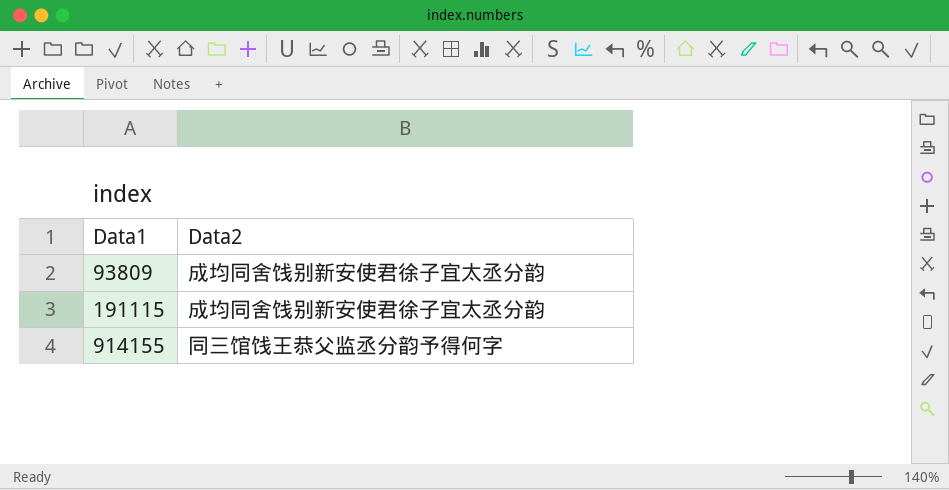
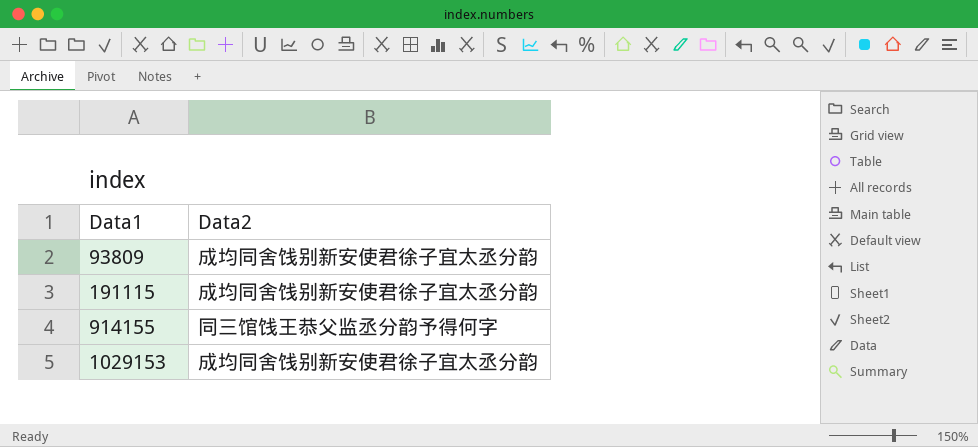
row 1029153: none -> 成均同舍饯别新安使君徐子宜太丞分韵

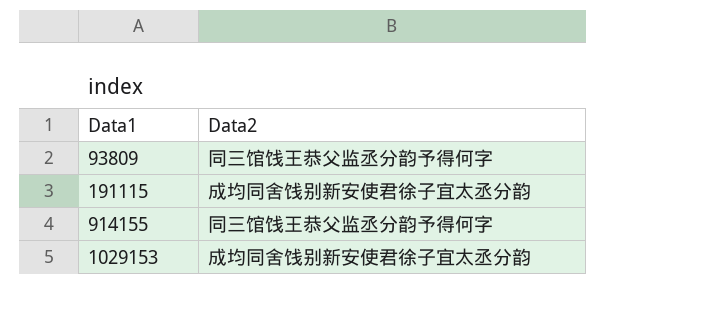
93809 | Data2: 成均同舍饯别新安使君徐子宜太丞分韵 -> 同三馆饯王恭父监丞分韵予得何字

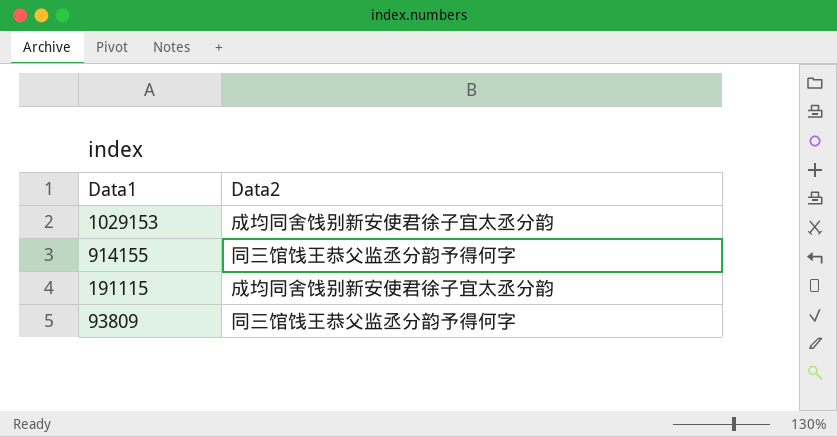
row order: Data1 ascending -> Data1 descending

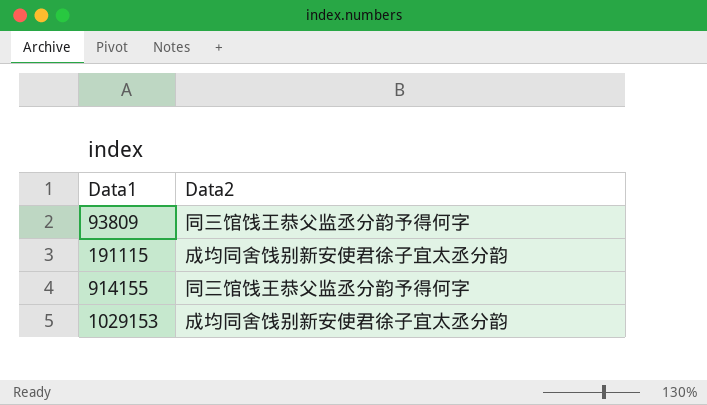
row order: Data1 descending -> Data1 ascending

